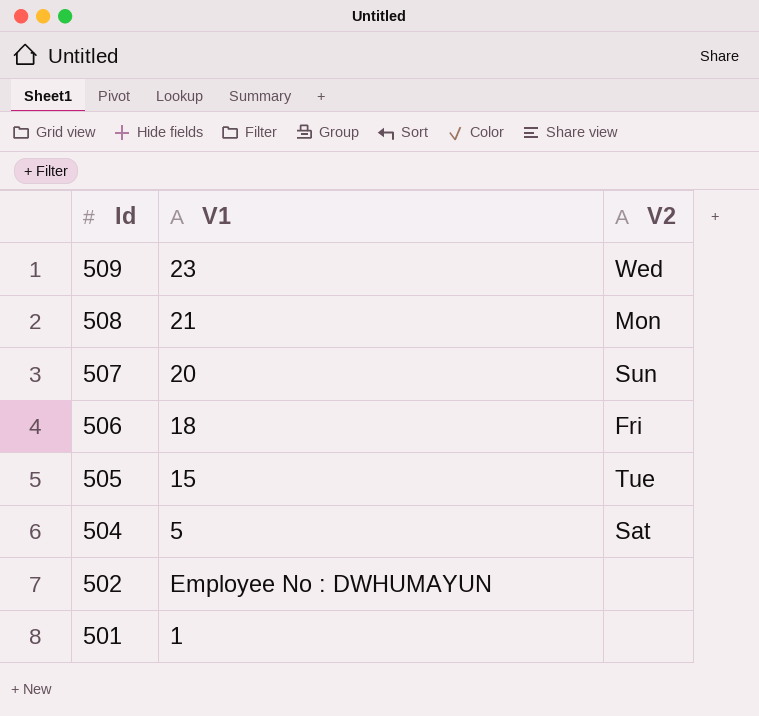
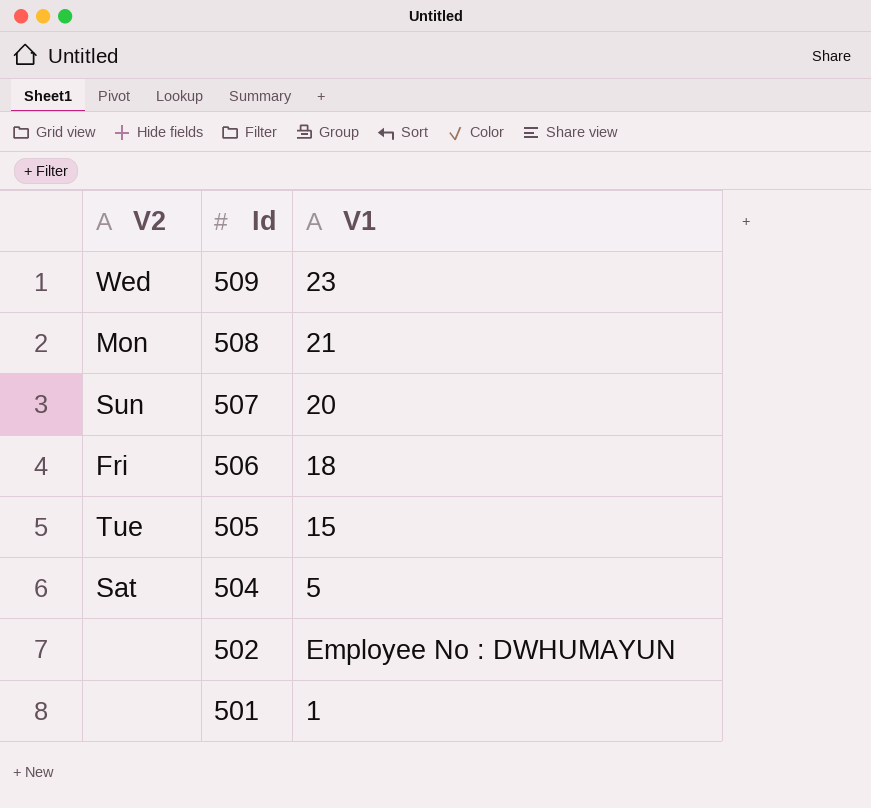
column V2 | position: 3 -> 1

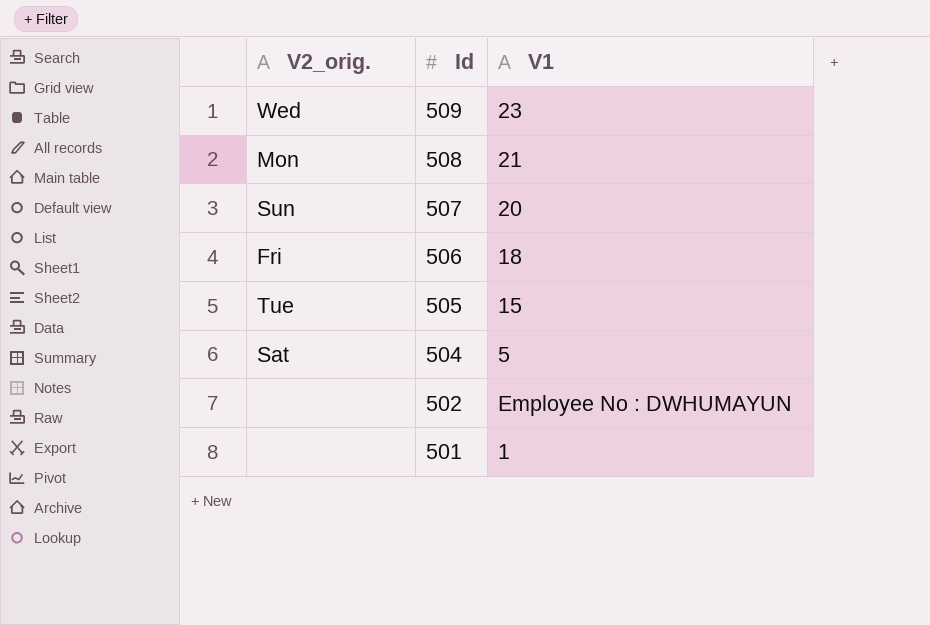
column name: V2 -> V2_orig.

